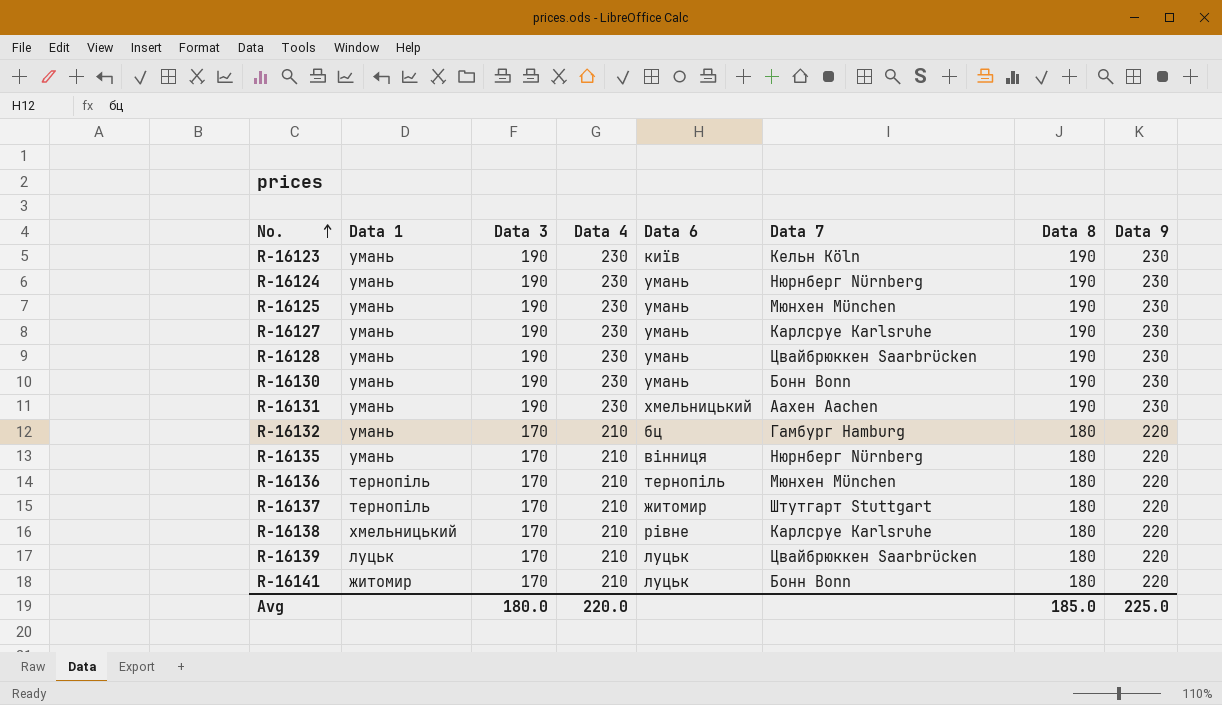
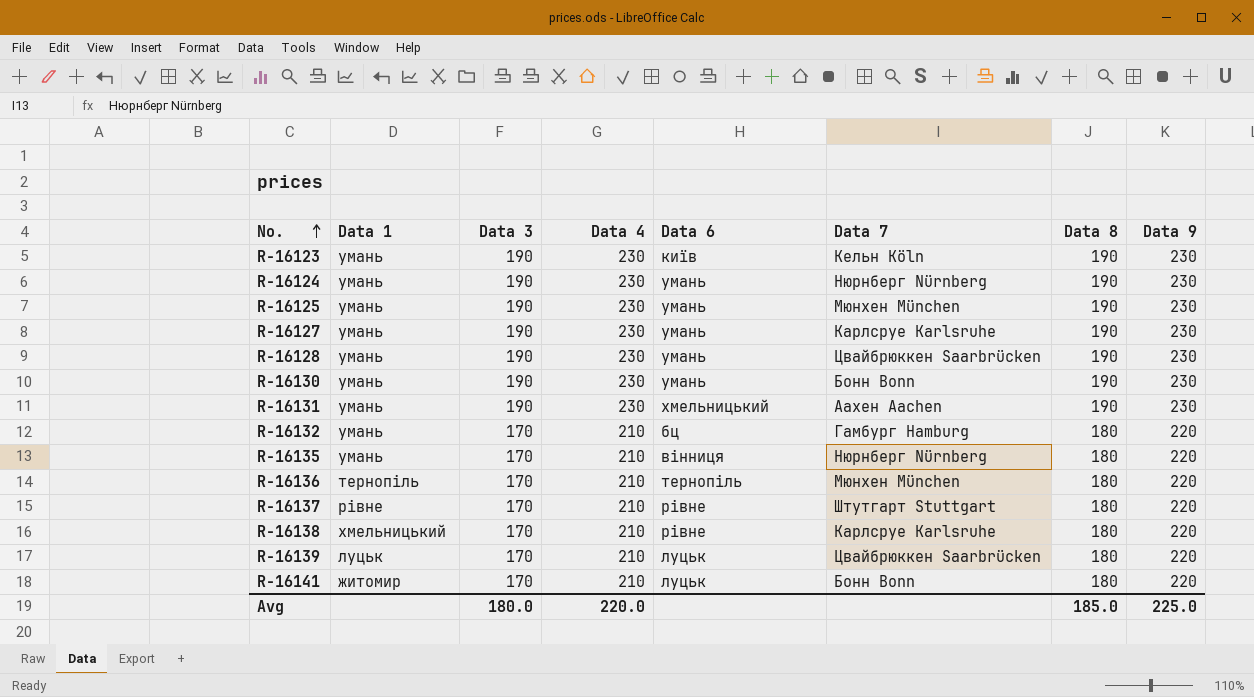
R-16137 | Data 1: тернопіль -> рівне
R-16137 | Data 6: житомир -> рівне

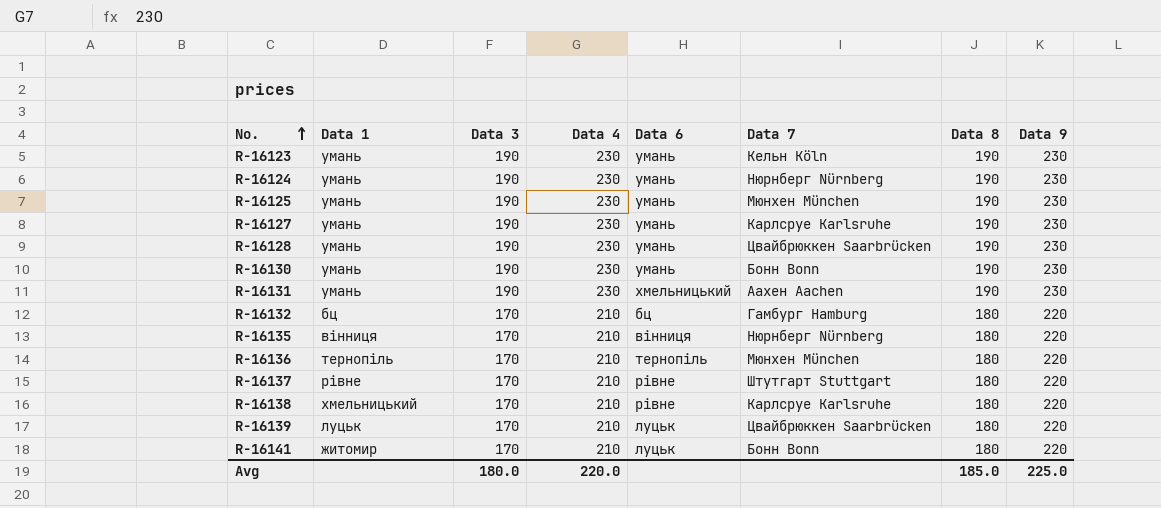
R-16123 | Data 6: київ -> умань
R-16132 | Data 1: умань -> бц
R-16135 | Data 1: умань -> вінниця

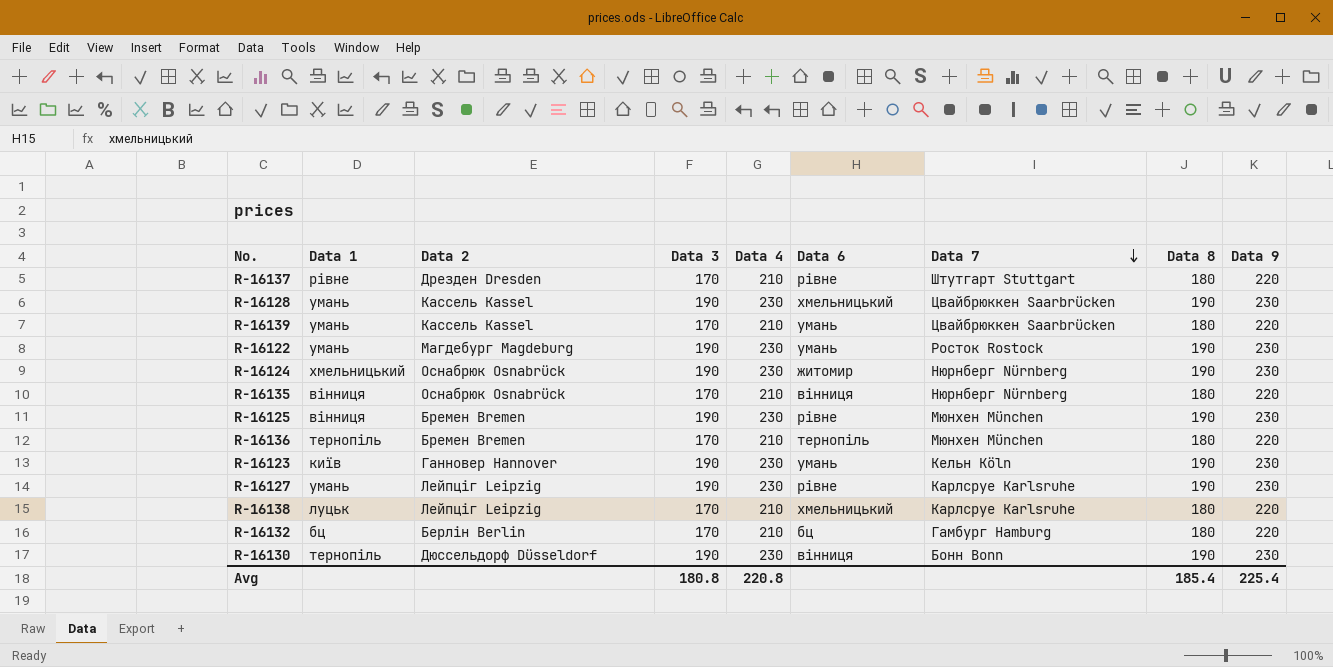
row order: No. ascending -> Data 7 descending
column Data 2 | position: none -> 3
row R-16131: умань | 190 | 230 | хмельницький | Аахен Aachen | 190 | 230 -> none
row R-16141: житомир | 170 | 210 | луцьк | Бонн Bonn | 180 | 220 -> none
R-16128 | Data 6: умань -> хмельницький
R-16139 | Data 1: луцьк -> умань
R-16139 | Data 6: луцьк -> умань
row R-16122: none -> умань | Магдебург Magdeburg | 190 | 230 | умань | Росток Rostock | 190 | 230
R-16124 | Data 1: умань -> хмельницький
R-16124 | Data 6: умань -> житомир
R-16125 | Data 1: умань -> вінниця
R-16125 | Data 6: умань -> рівне
R-16123 | Data 1: умань -> київ
R-16127 | Data 6: умань -> рівне
R-16138 | Data 1: хмельницький -> луцьк
R-16138 | Data 6: рівне -> хмельницький
R-16130 | Data 1: умань -> тернопіль
R-16130 | Data 6: умань -> вінниця
Avg | Data 3: 180.0 -> 180.8
Avg | Data 4: 220.0 -> 220.8
Avg | Data 8: 185.0 -> 185.4
Avg | Data 9: 225.0 -> 225.4

